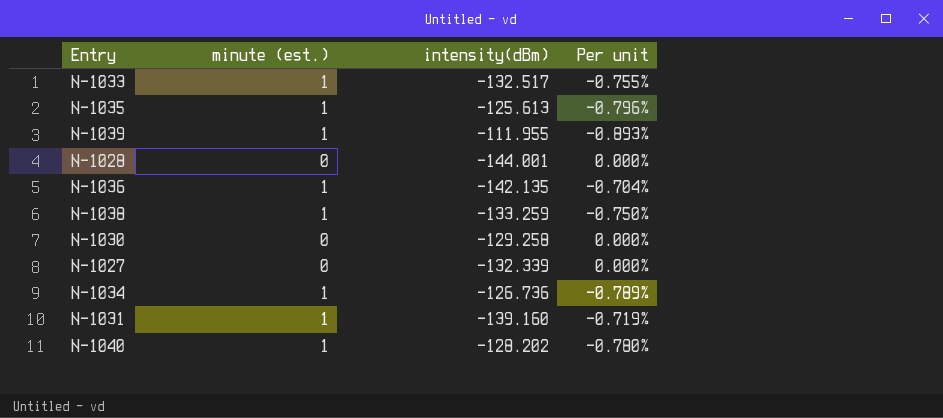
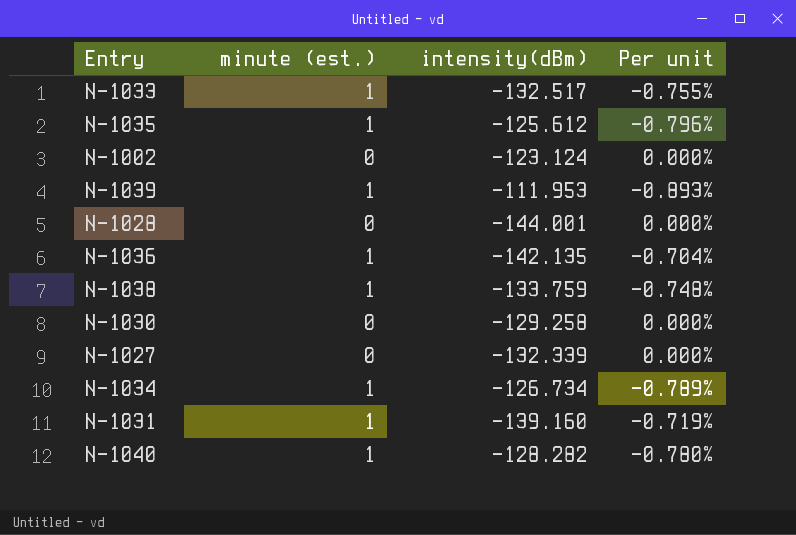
N-1035 | intensity(dBm): -125.613 -> -125.612
row N-1002: none -> 0 | -123.124 | 0.000%
N-1039 | intensity(dBm): -111.955 -> -111.953
N-1038 | intensity(dBm): -133.259 -> -133.759
N-1038 | Per unit: -0.750% -> -0.748%
N-1034 | intensity(dBm): -126.736 -> -126.734
N-1040 | intensity(dBm): -128.202 -> -128.282

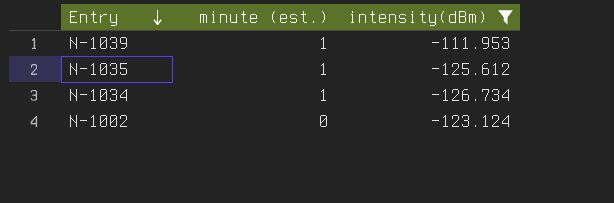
filter: none -> intensity(dBm) >= -126.734
row order: none -> Entry descending
column Per unit | formula: [minute (est.)] / [intensity(dBm)] -> none

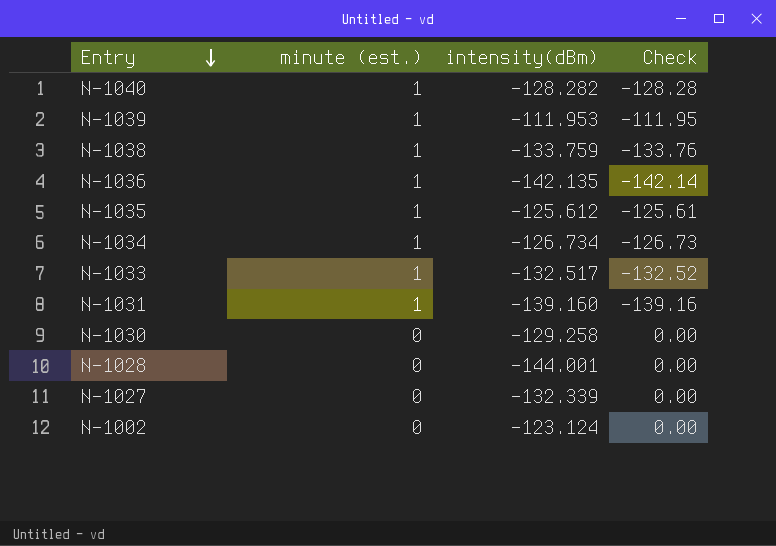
filter: intensity(dBm) >= -126.734 -> none
column Check | formula: none -> [minute (est.)] * [intensity(dBm)]

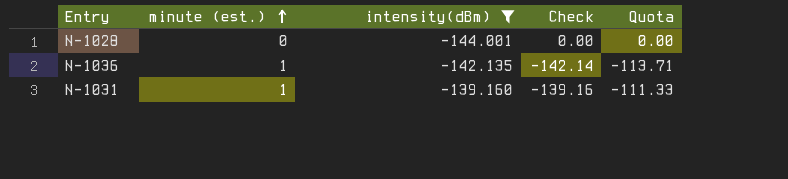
filter: none -> intensity(dBm) <= -139.160
row order: Entry descending -> minute (est.) ascending
column Quota | formula: none -> [Check] * 0.8

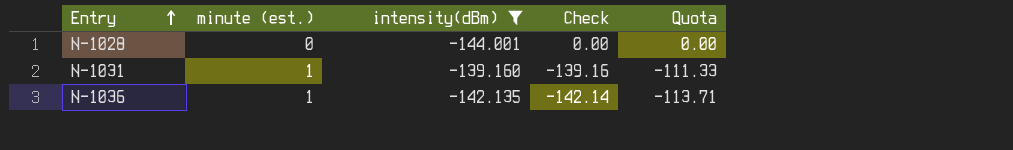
row order: minute (est.) ascending -> Entry ascending

